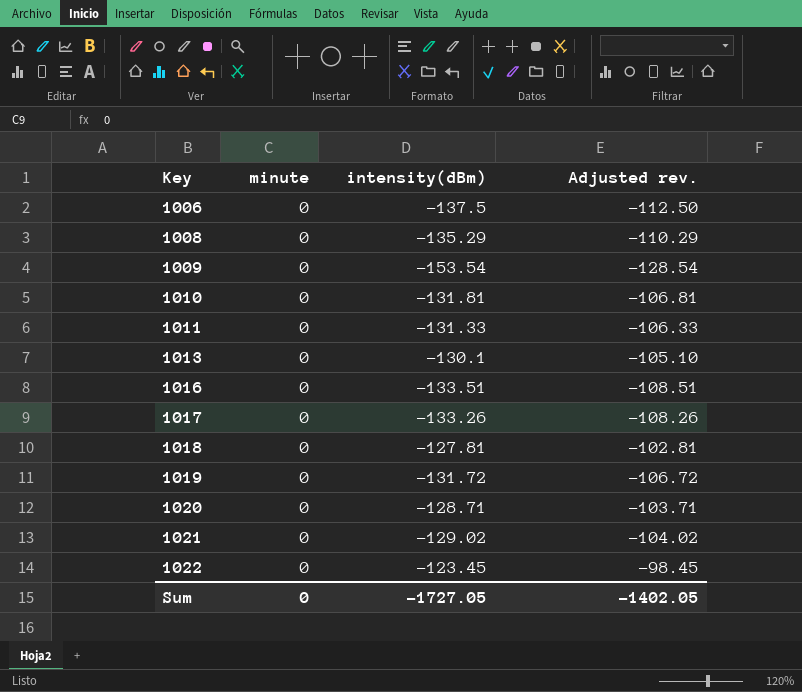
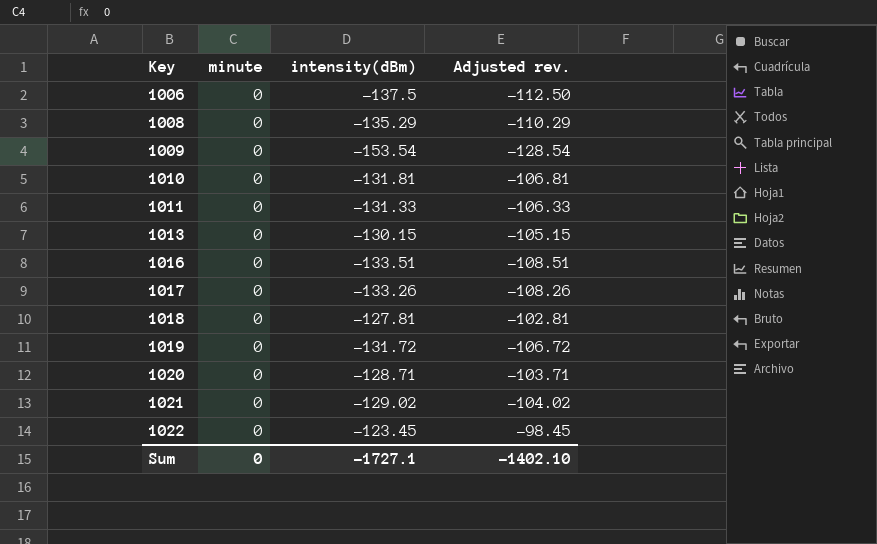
1013 | intensity(dBm): -130.1 -> -130.15
1013 | Adjusted rev.: -105.10 -> -105.15
Sum | intensity(dBm): -1727.05 -> -1727.1
Sum | Adjusted rev.: -1402.05 -> -1402.10

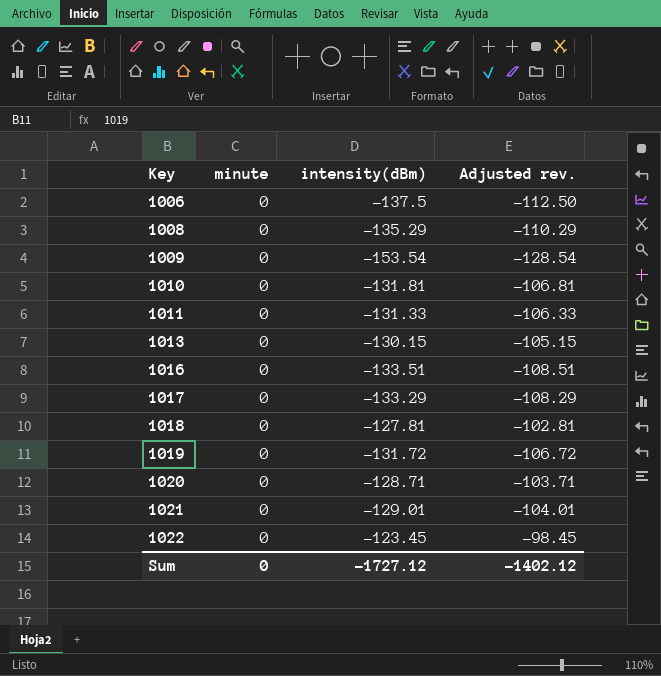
1017 | intensity(dBm): -133.26 -> -133.29
1017 | Adjusted rev.: -108.26 -> -108.29
1021 | intensity(dBm): -129.02 -> -129.01
1021 | Adjusted rev.: -104.02 -> -104.01
Sum | intensity(dBm): -1727.1 -> -1727.12
Sum | Adjusted rev.: -1402.10 -> -1402.12

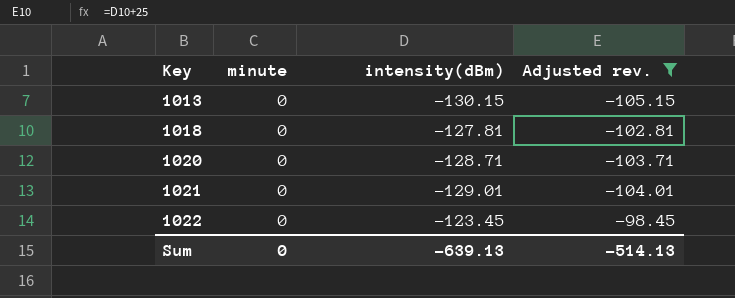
filter: none -> Adjusted rev. >= -105.15
Sum | intensity(dBm): -1727.12 -> -639.13
Sum | Adjusted rev.: -1402.12 -> -514.13

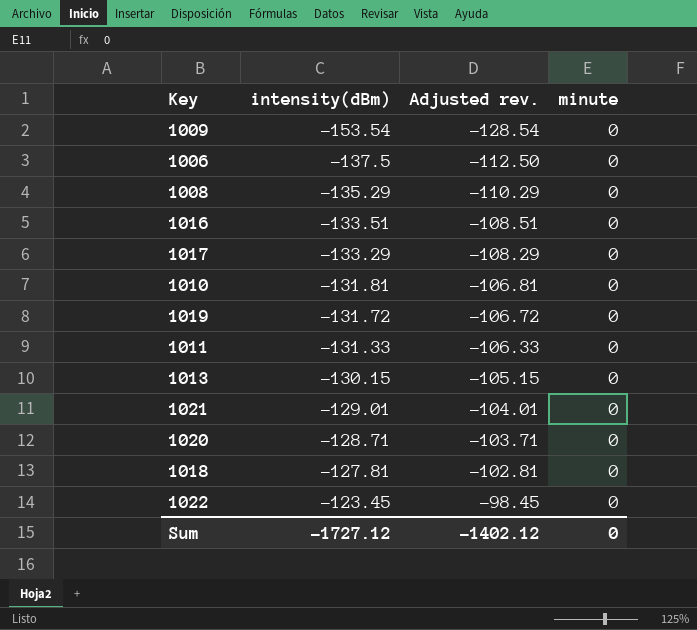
filter: Adjusted rev. >= -105.15 -> none
row order: Key ascending -> intensity(dBm) ascending
column minute | position: 2 -> 4
Sum | intensity(dBm): -639.13 -> -1727.12
Sum | Adjusted rev.: -514.13 -> -1402.12

